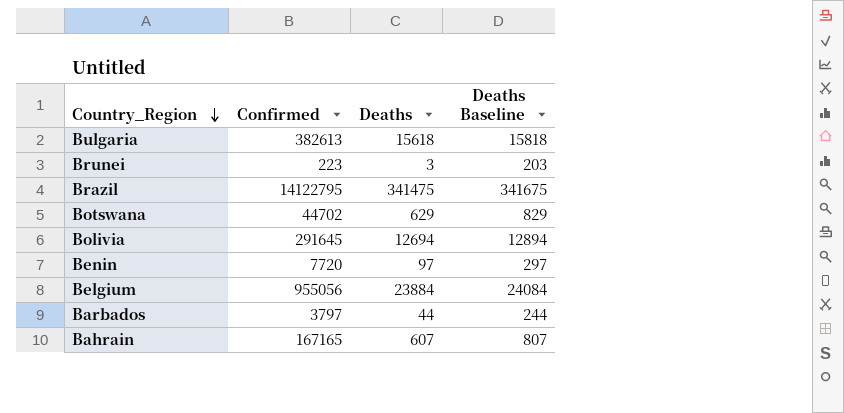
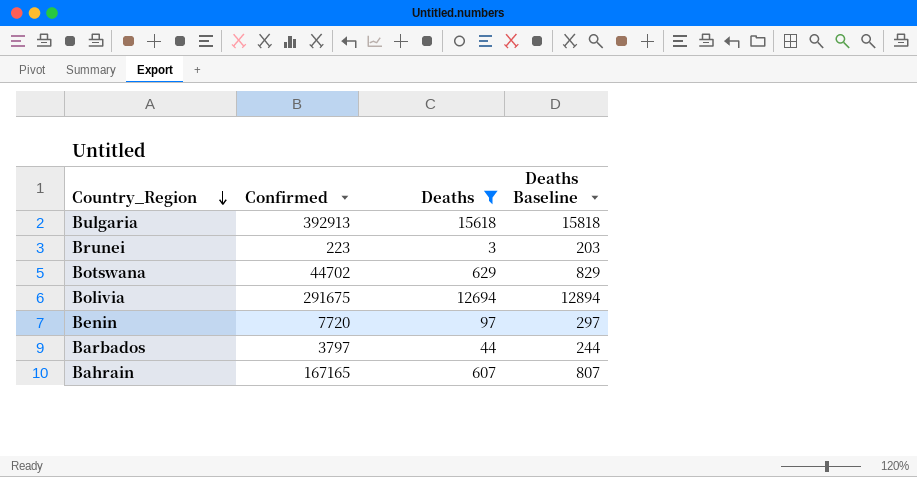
filter: none -> Deaths <= 15618
Bulgaria | Confirmed: 382613 -> 392913
Bolivia | Confirmed: 291645 -> 291675

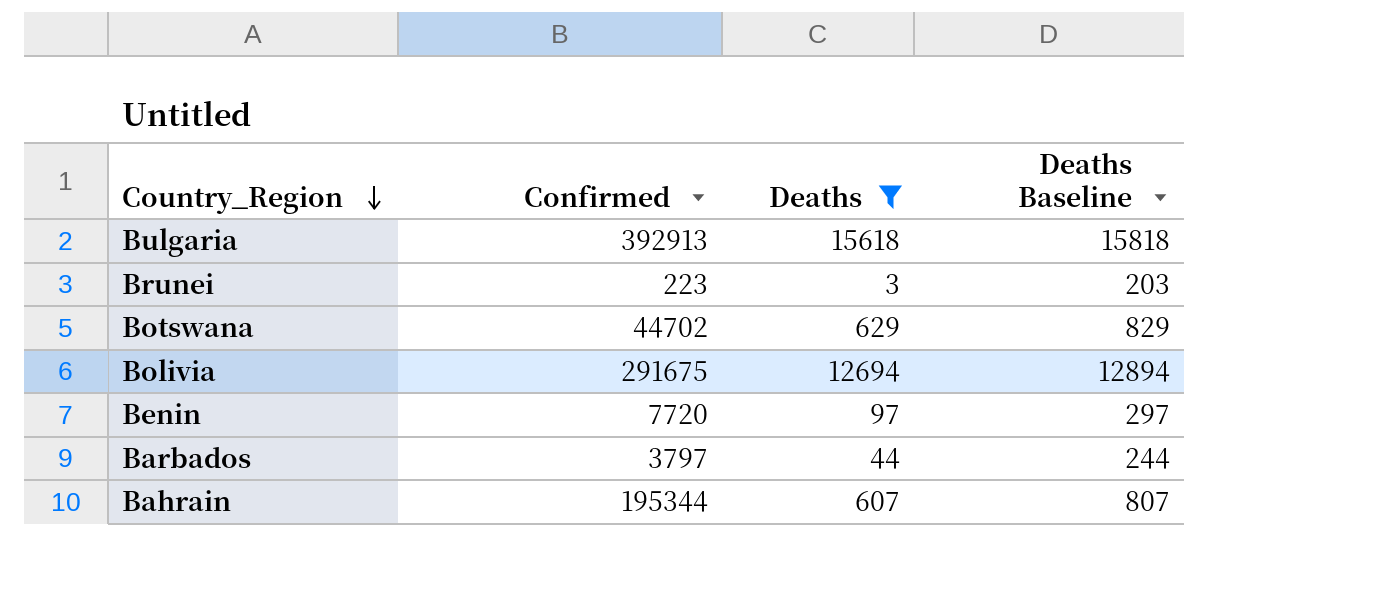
Bahrain | Confirmed: 167165 -> 195344

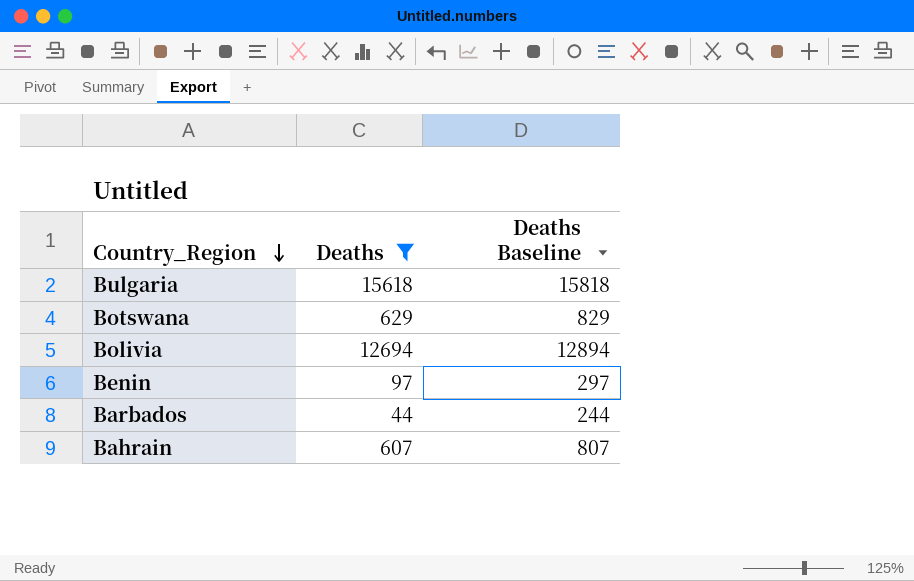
column Confirmed | position: 2 -> none
row Brunei: 223 | 3 | 203 -> none

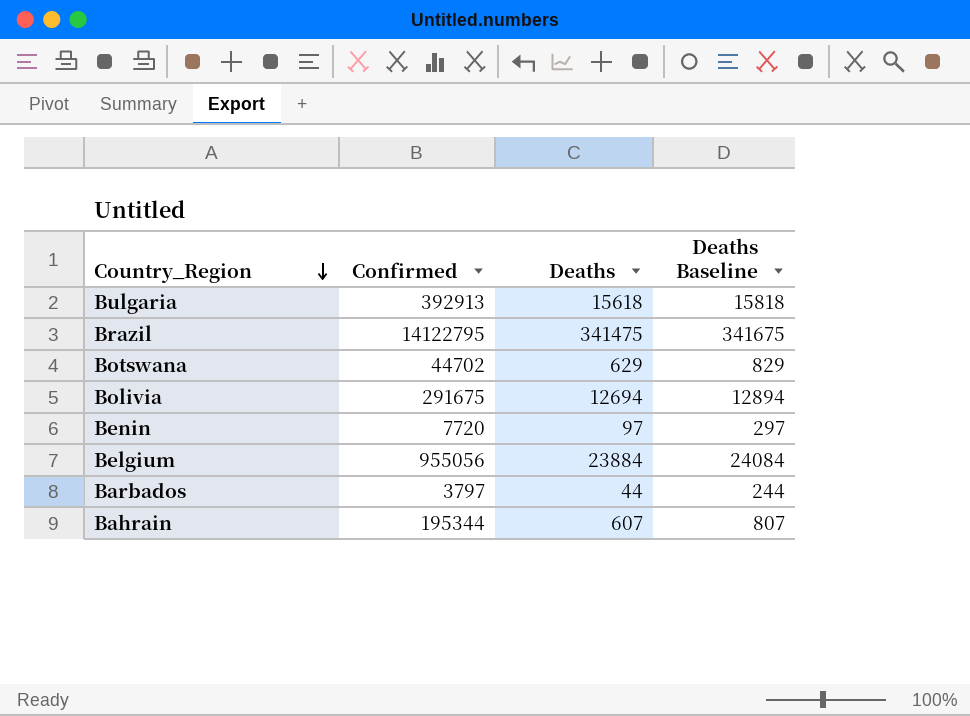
filter: Deaths <= 15618 -> none
column Confirmed | position: none -> 2

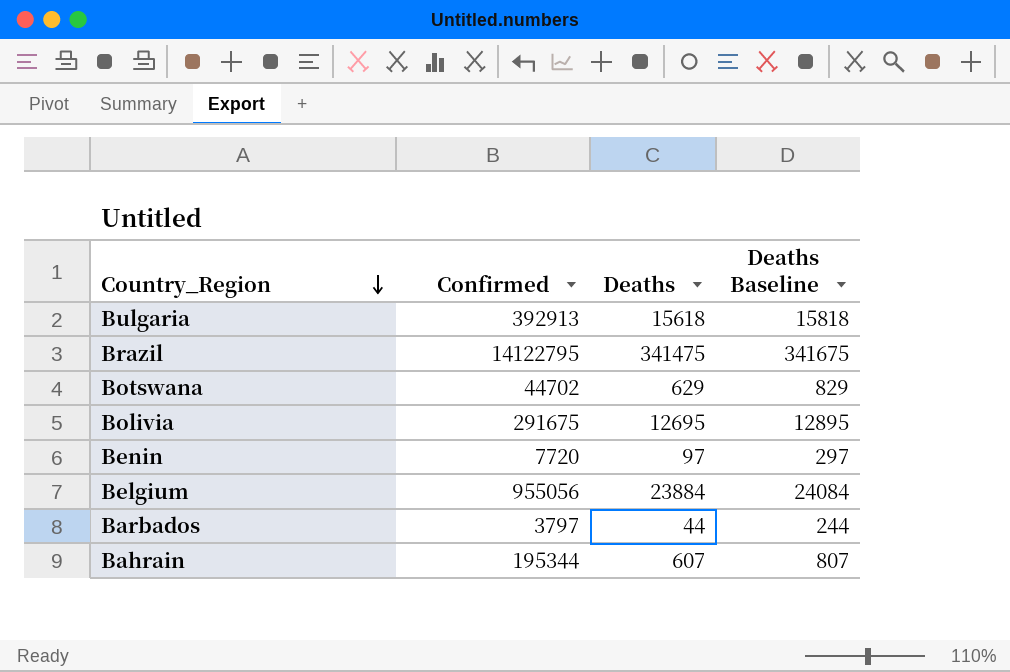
Bolivia | Deaths: 12694 -> 12695
Bolivia | Deaths Baseline: 12894 -> 12895

